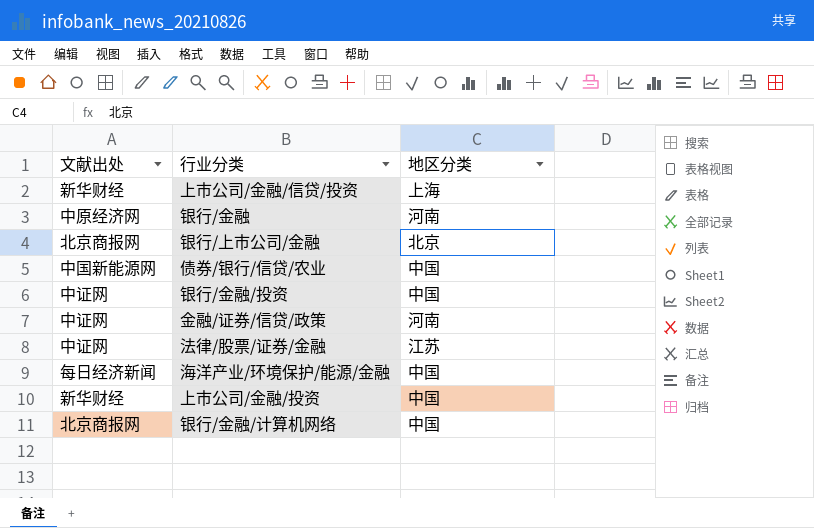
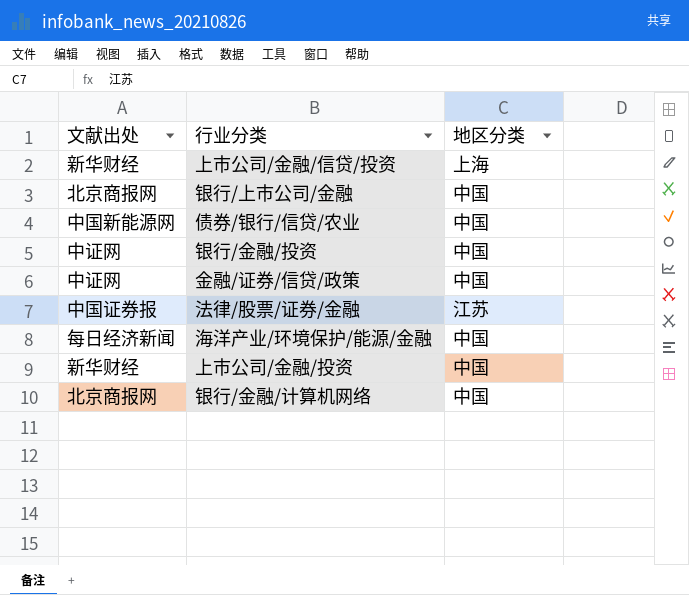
row 银行/金融: 中原经济网 | 河南 -> none
银行/上市公司/金融 | 地区分类: 北京 -> 中国
金融/证券/信贷/政策 | 地区分类: 河南 -> 中国
法律/股票/证券/金融 | 文献出处: 中证网 -> 中国证券报

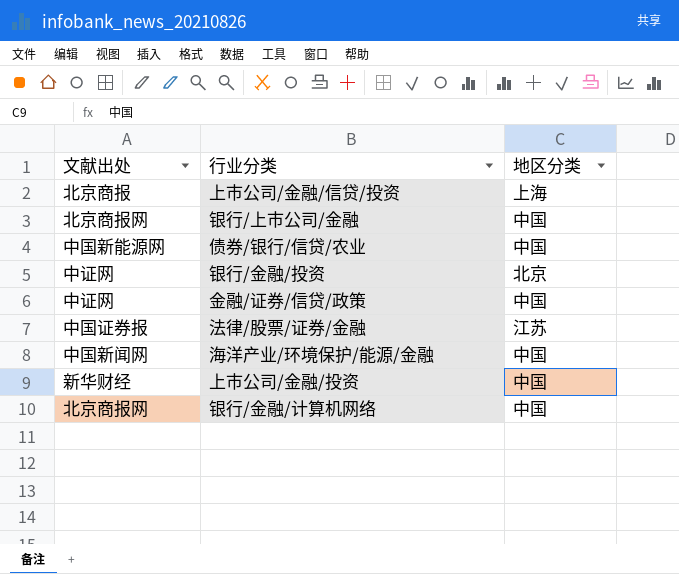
上市公司/金融/信贷/投资 | 文献出处: 新华财经 -> 北京商报
银行/金融/投资 | 地区分类: 中国 -> 北京
海洋产业/环境保护/能源/金融 | 文献出处: 每日经济新闻 -> 中国新闻网

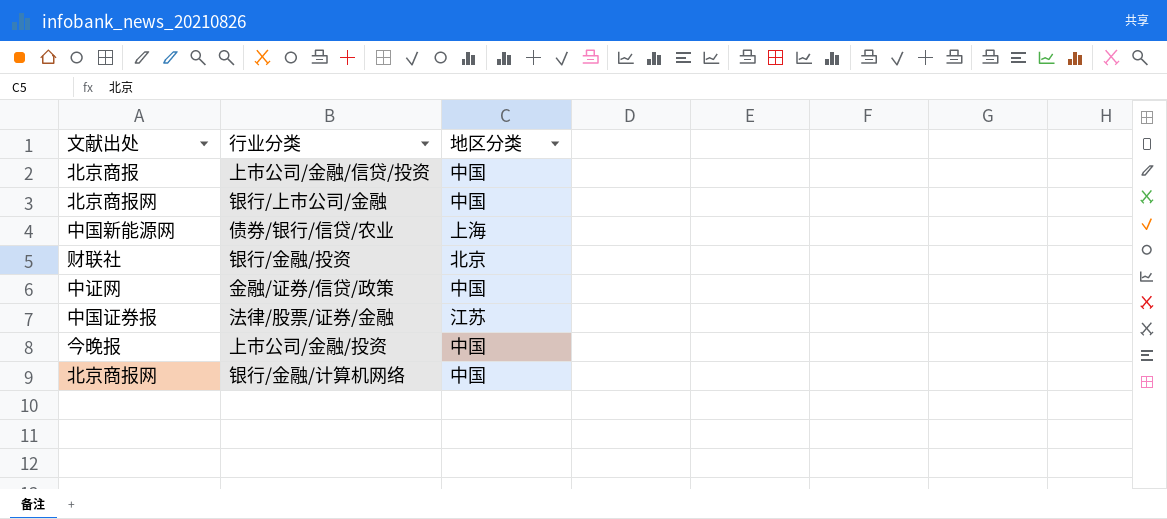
row 海洋产业/环境保护/能源/金融: 中国新闻网 | 中国 -> none
上市公司/金融/信贷/投资 | 地区分类: 上海 -> 中国
债券/银行/信贷/农业 | 地区分类: 中国 -> 上海
银行/金融/投资 | 文献出处: 中证网 -> 财联社
上市公司/金融/投资 | 文献出处: 新华财经 -> 今晚报

